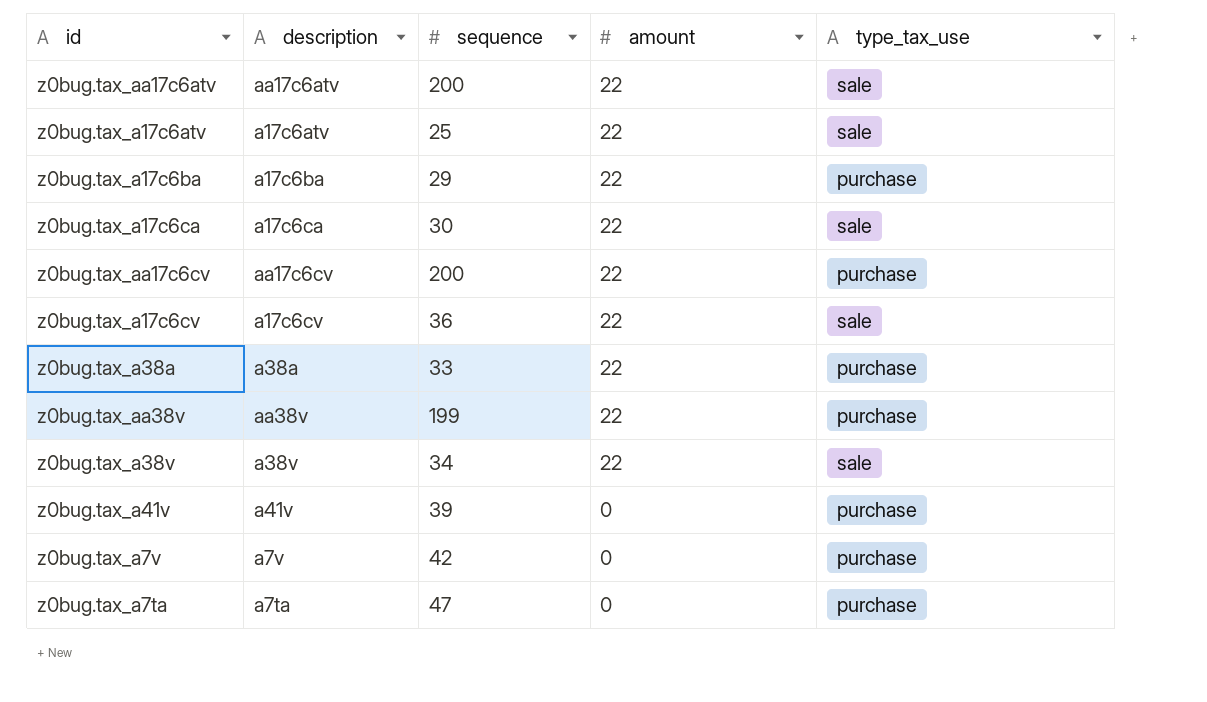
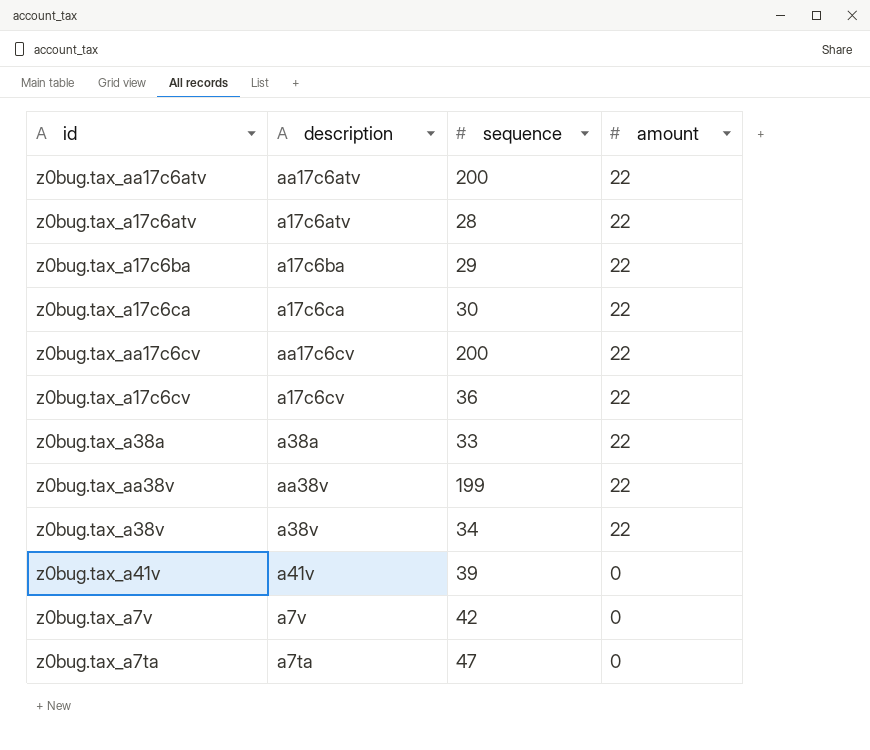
column type_tax_use | position: 5 -> none
z0bug.tax_a17c6atv | sequence: 25 -> 28

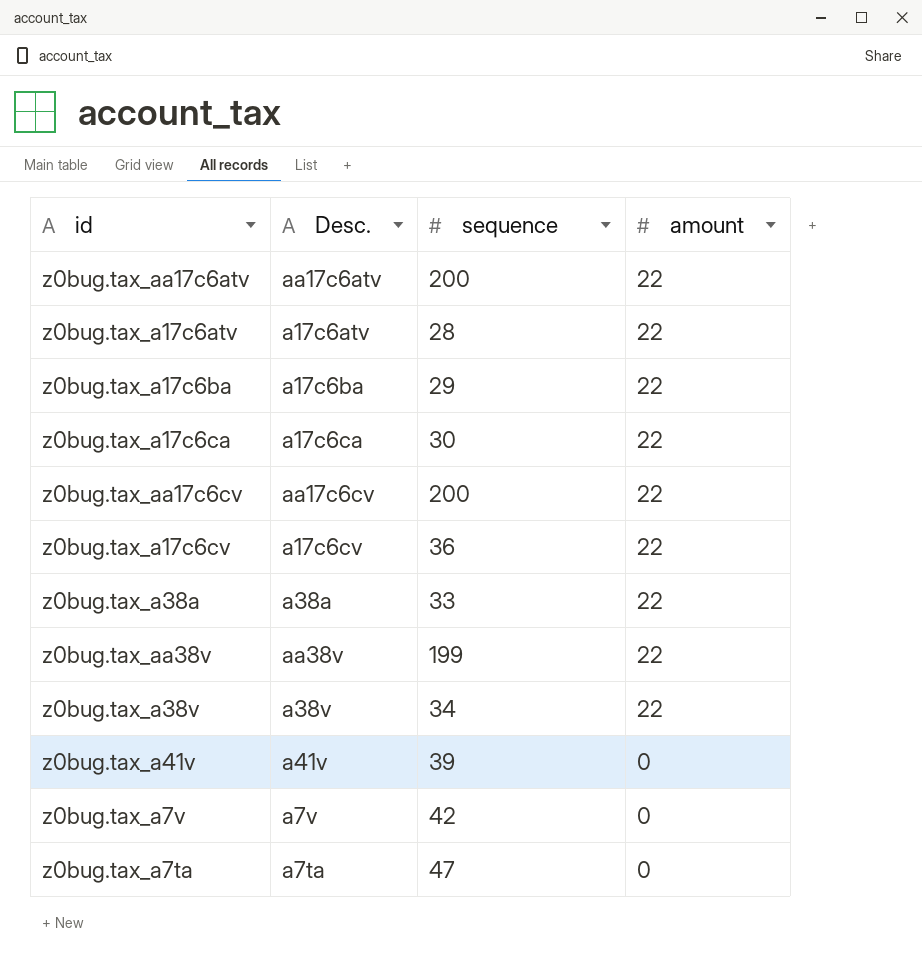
column name: description -> Desc.

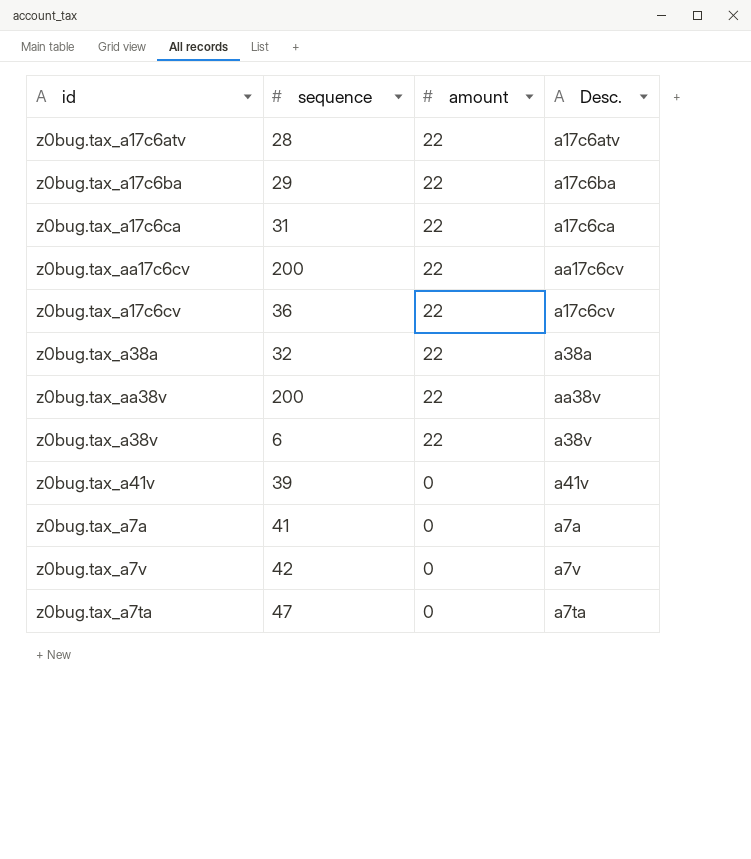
column Desc. | position: 2 -> 4
row z0bug.tax_aa17c6atv: aa17c6atv | 200 | 22 -> none
z0bug.tax_a17c6ca | sequence: 30 -> 31
z0bug.tax_a38a | sequence: 33 -> 32
z0bug.tax_aa38v | sequence: 199 -> 200
z0bug.tax_a38v | sequence: 34 -> 6
row z0bug.tax_a7a: none -> 41 | 0 | a7a

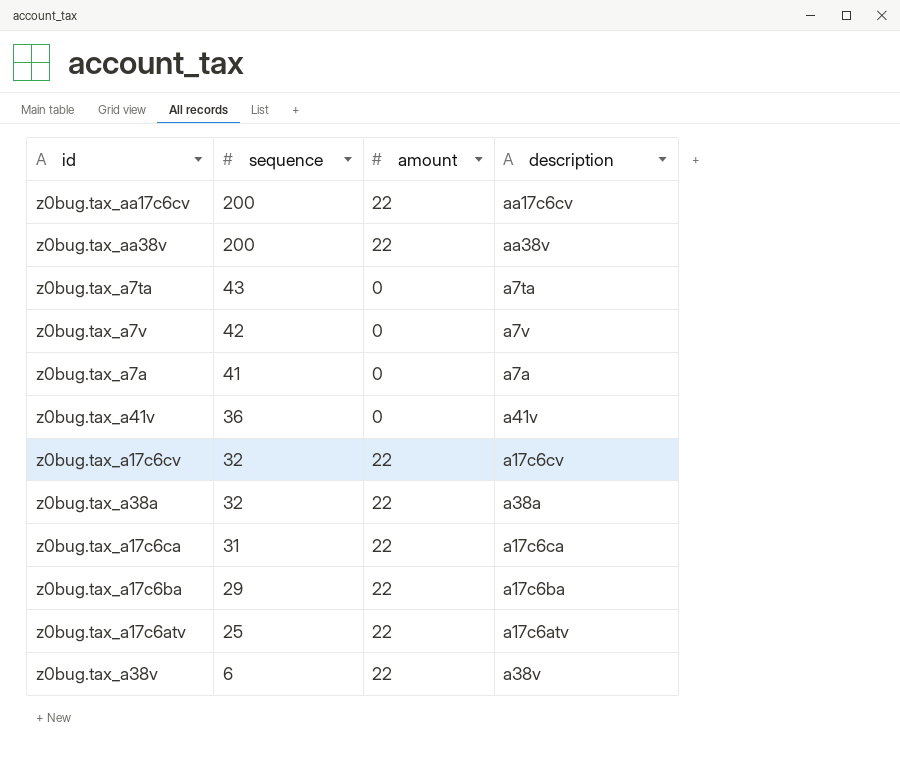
row order: amount descending -> sequence descending
column name: Desc. -> description
z0bug.tax_a7ta | sequence: 47 -> 43
z0bug.tax_a41v | sequence: 39 -> 36
z0bug.tax_a17c6cv | sequence: 36 -> 32
z0bug.tax_a17c6atv | sequence: 28 -> 25

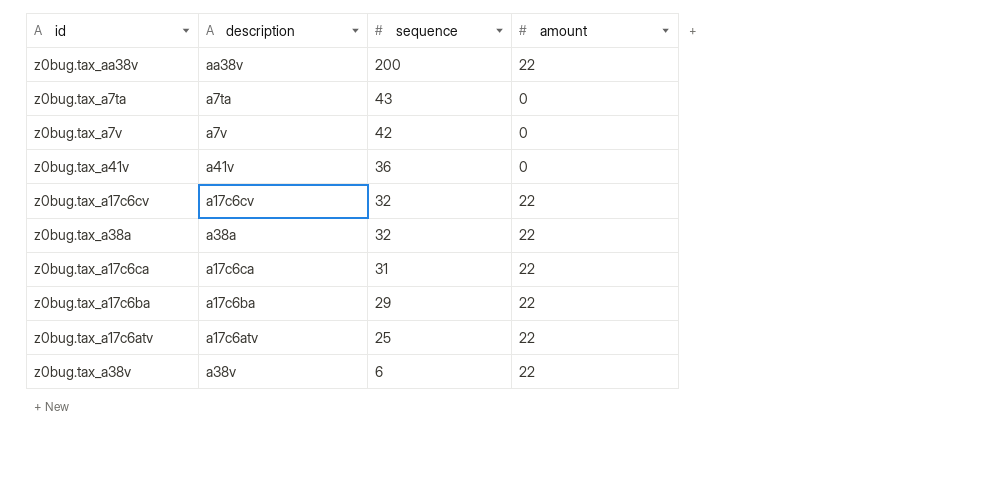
column description | position: 4 -> 2
row z0bug.tax_aa17c6cv: 200 | 22 | aa17c6cv -> none
row z0bug.tax_a7a: 41 | 0 | a7a -> none

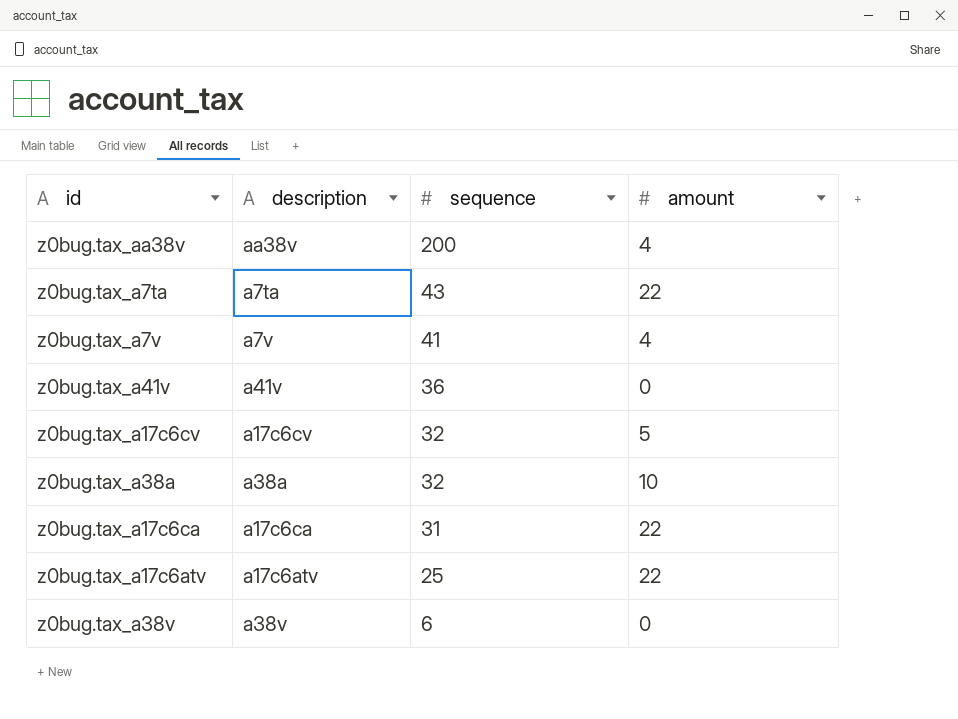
row z0bug.tax_a17c6ba: a17c6ba | 29 | 22 -> none
z0bug.tax_aa38v | amount: 22 -> 4
z0bug.tax_a7ta | amount: 0 -> 22
z0bug.tax_a7v | sequence: 42 -> 41
z0bug.tax_a7v | amount: 0 -> 4
z0bug.tax_a17c6cv | amount: 22 -> 5
z0bug.tax_a38a | amount: 22 -> 10
z0bug.tax_a38v | amount: 22 -> 0

